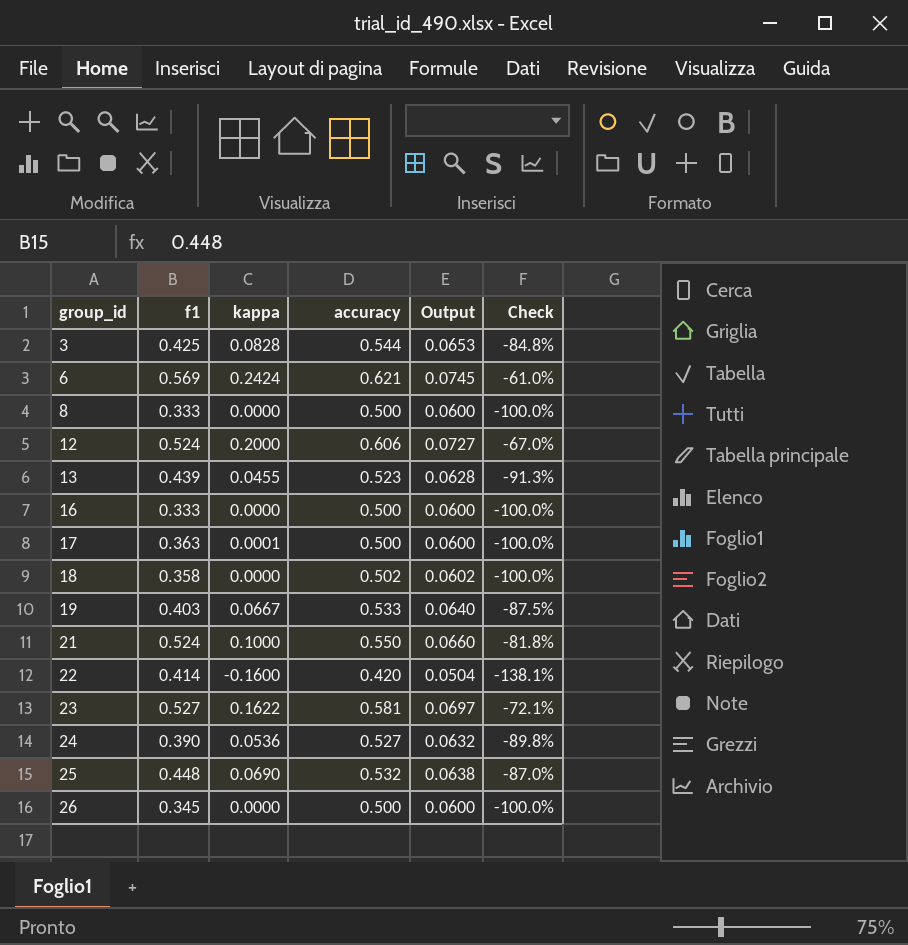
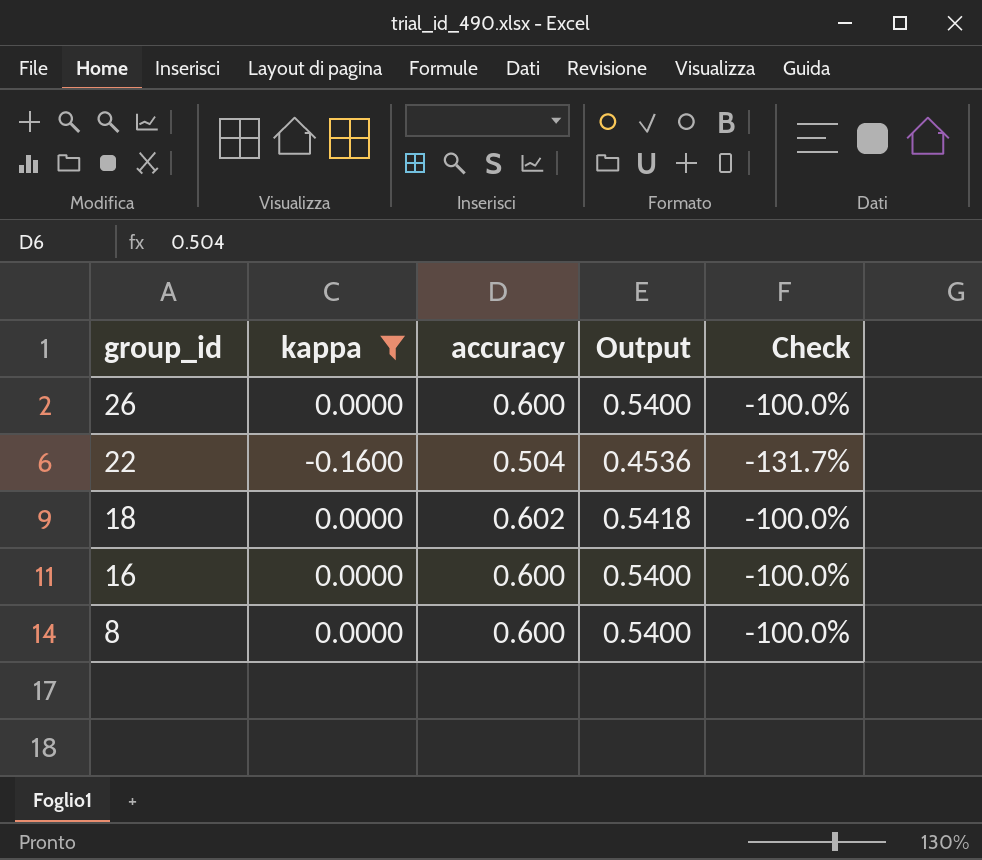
filter: none -> kappa <= 0.0000
row order: group_id ascending -> group_id descending
column f1 | position: 2 -> none
column Output | formula: [accuracy] * 0.12 -> [accuracy] * 0.9
26 | accuracy: 0.500 -> 0.600
22 | accuracy: 0.420 -> 0.504
22 | Check: -138.1% -> -131.7%
18 | accuracy: 0.502 -> 0.602
16 | accuracy: 0.500 -> 0.600
8 | accuracy: 0.500 -> 0.600

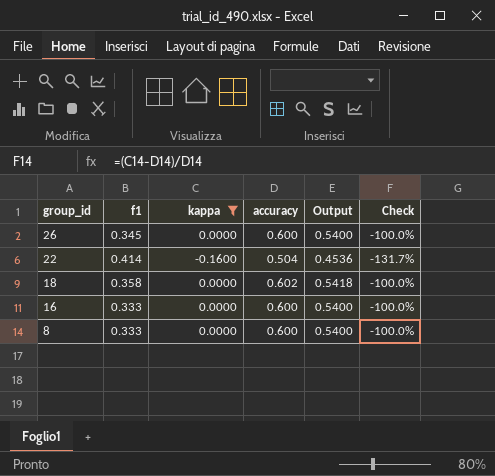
column f1 | position: none -> 2

